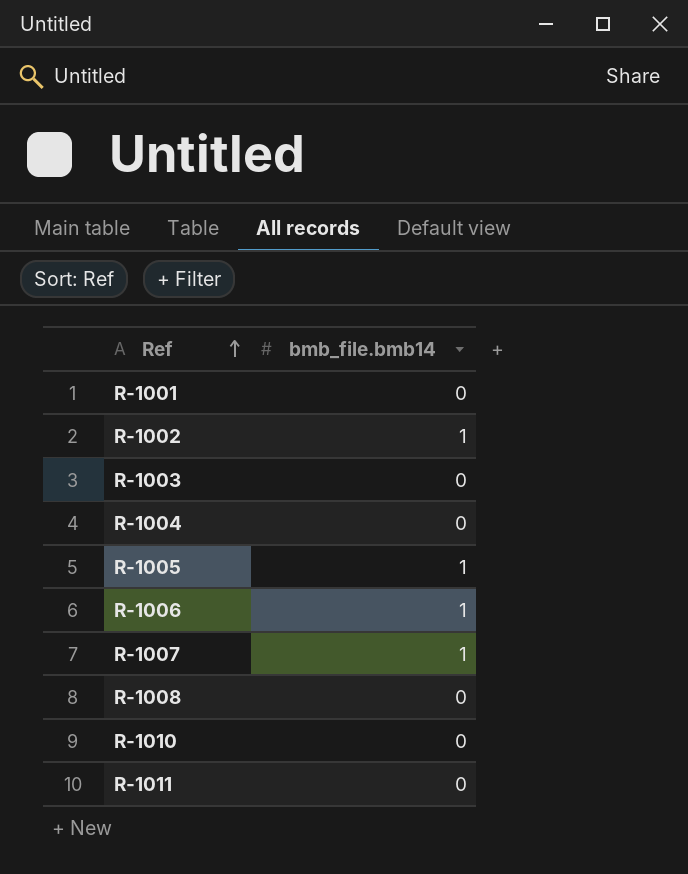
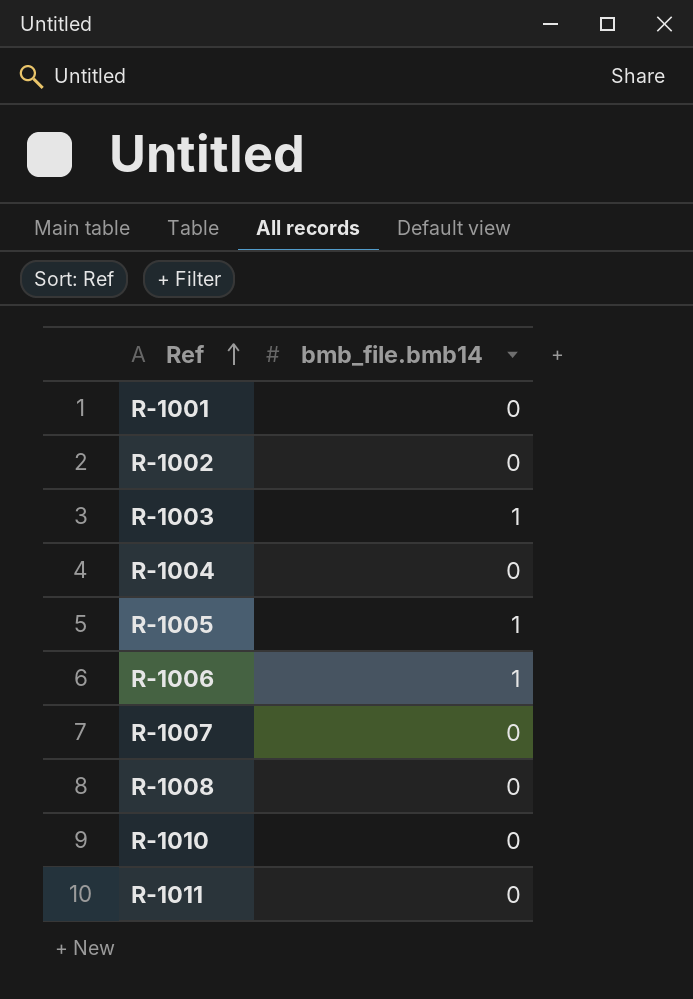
R-1002 | bmb_file.bmb14: 1 -> 0
R-1003 | bmb_file.bmb14: 0 -> 1
R-1007 | bmb_file.bmb14: 1 -> 0

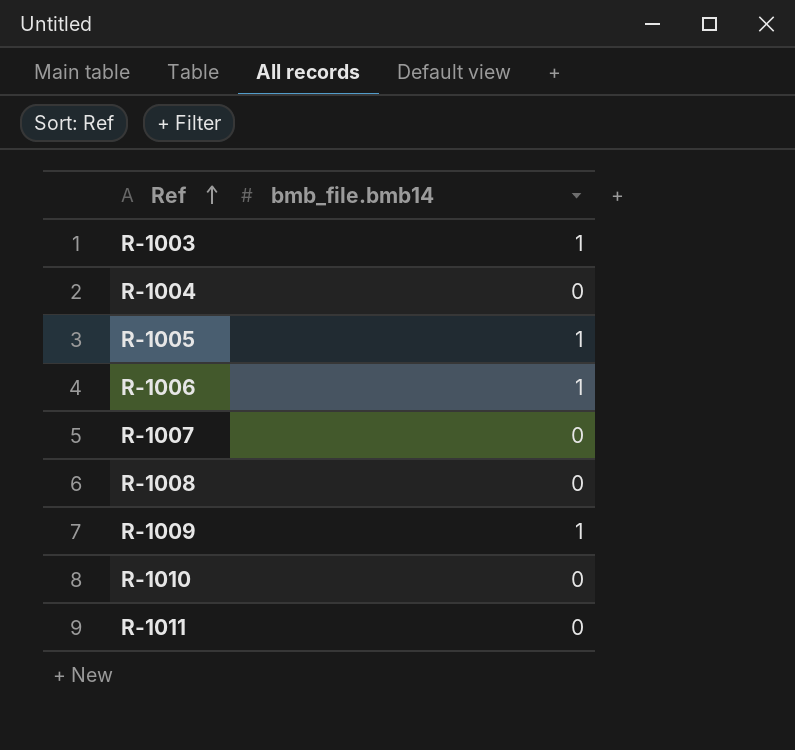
row R-1001: 0 -> none
row R-1002: 0 -> none
row R-1009: none -> 1

